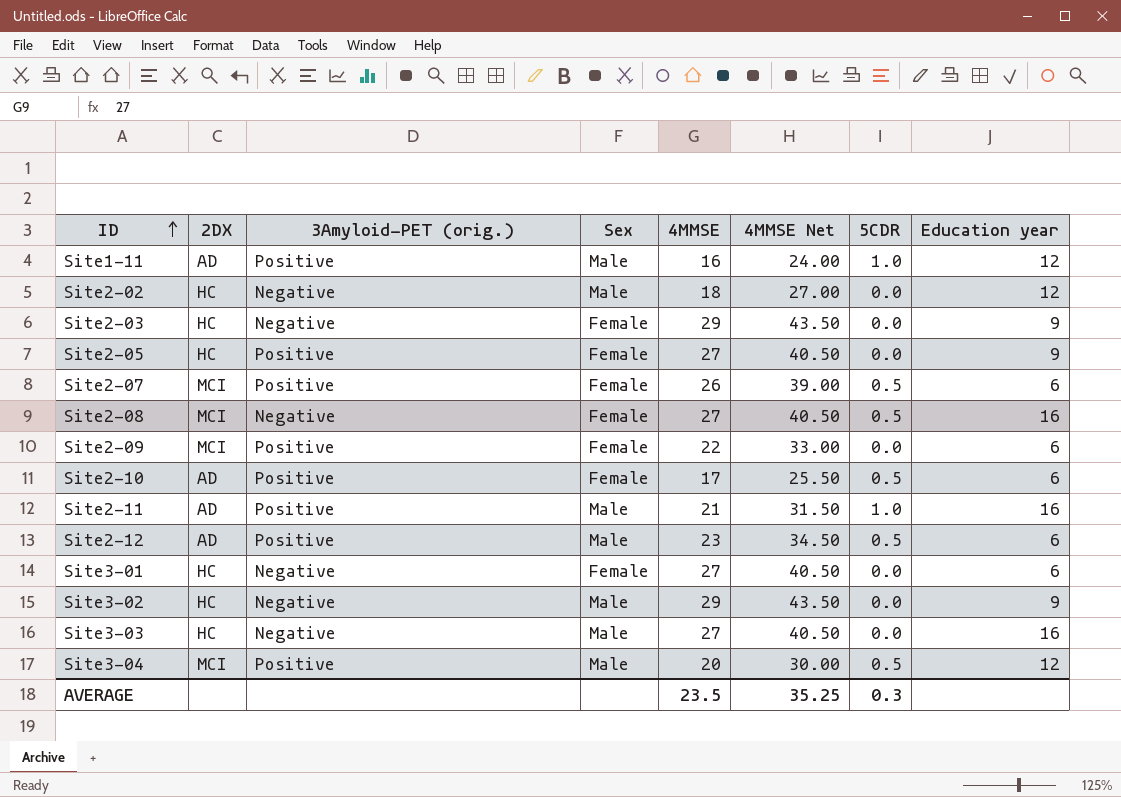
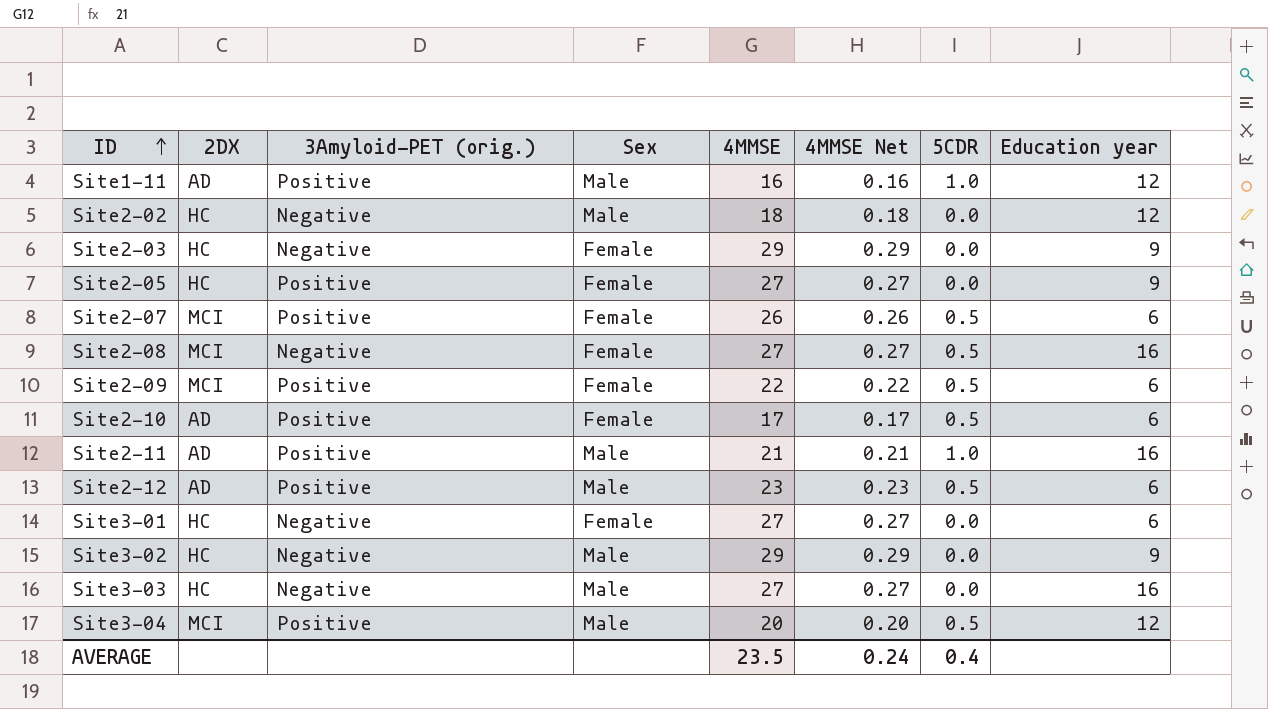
column 4MMSE Net | formula: [4MMSE] * 1.5 -> [4MMSE] * 0.01
Site2-09 | 5CDR: 0.0 -> 0.5
AVERAGE | 4MMSE Net: 35.25 -> 0.24
AVERAGE | 5CDR: 0.3 -> 0.4

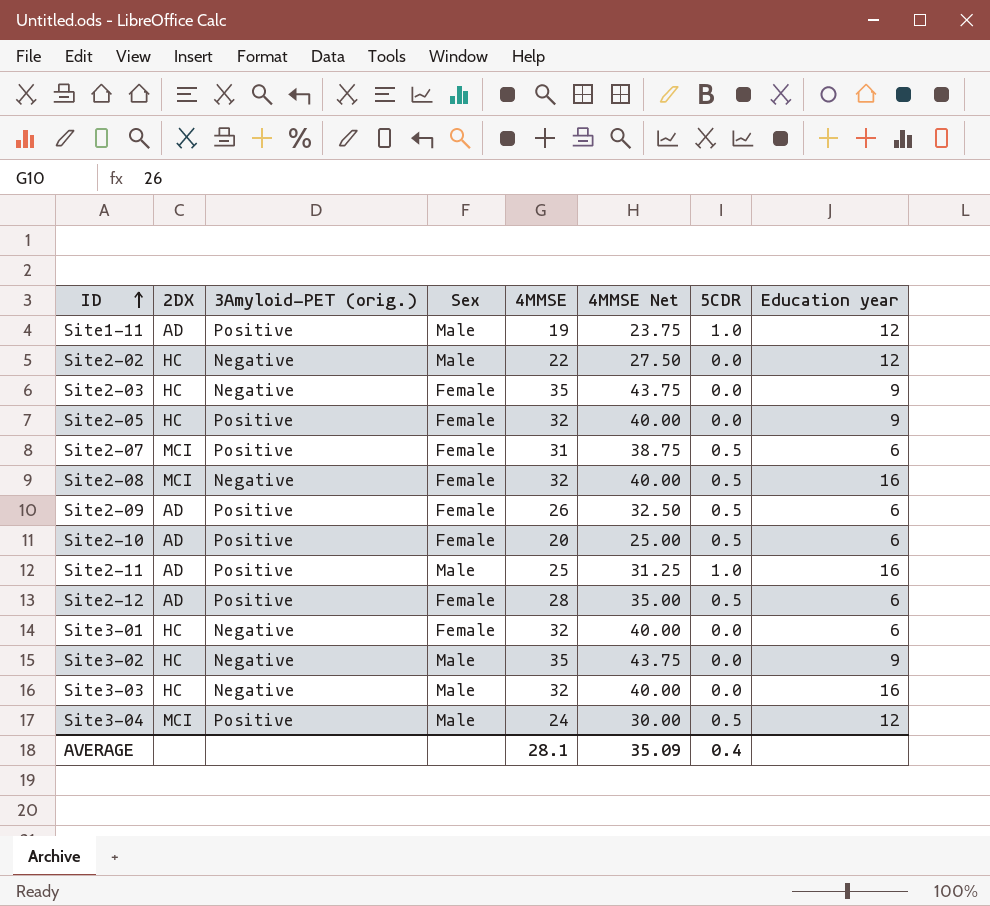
column 4MMSE Net | formula: [4MMSE] * 0.01 -> [4MMSE] * 1.25
Site1-11 | 4MMSE: 16 -> 19
Site2-02 | 4MMSE: 18 -> 22
Site2-03 | 4MMSE: 29 -> 35
Site2-05 | 4MMSE: 27 -> 32
Site2-07 | 4MMSE: 26 -> 31
Site2-08 | 4MMSE: 27 -> 32
Site2-09 | 2DX: MCI -> AD
Site2-09 | 4MMSE: 22 -> 26
Site2-10 | 4MMSE: 17 -> 20
Site2-11 | 4MMSE: 21 -> 25
Site2-12 | Sex: Male -> Female
Site2-12 | 4MMSE: 23 -> 28
Site3-01 | 4MMSE: 27 -> 32
Site3-02 | 4MMSE: 29 -> 35
Site3-03 | 4MMSE: 27 -> 32
Site3-04 | 4MMSE: 20 -> 24
AVERAGE | 4MMSE: 23.5 -> 28.1
AVERAGE | 4MMSE Net: 0.24 -> 35.09

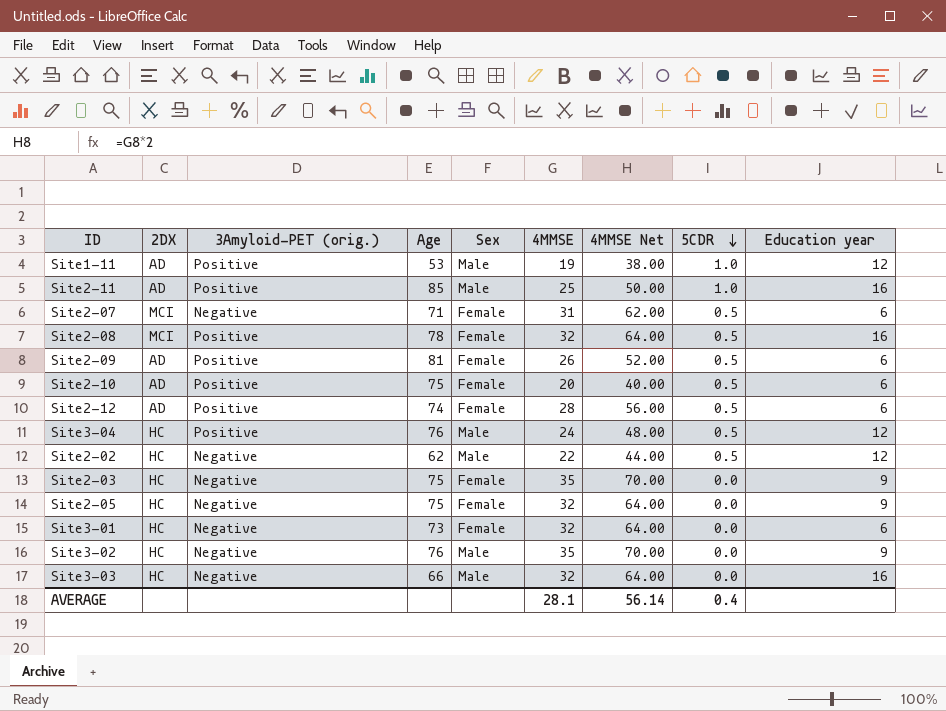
row order: ID ascending -> 5CDR descending
column Age | position: none -> 4
column 4MMSE Net | formula: [4MMSE] * 1.25 -> [4MMSE] * 2
Site2-07 | 3Amyloid-PET (orig.): Positive -> Negative
Site2-08 | 3Amyloid-PET (orig.): Negative -> Positive
Site3-04 | 2DX: MCI -> HC
Site2-02 | 5CDR: 0.0 -> 0.5
Site2-05 | 3Amyloid-PET (orig.): Positive -> Negative
AVERAGE | 4MMSE Net: 35.09 -> 56.14

